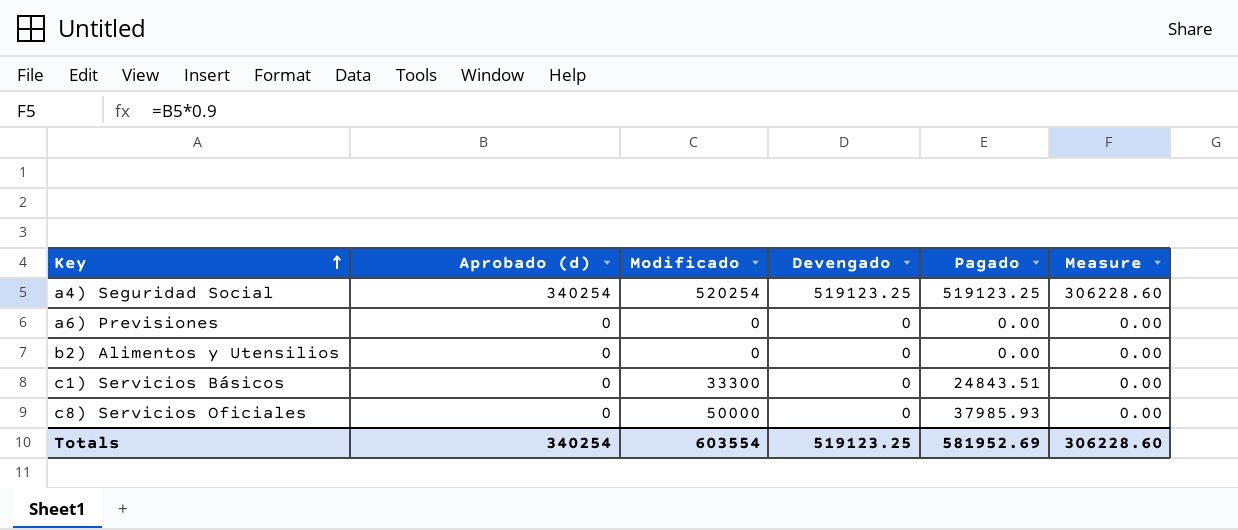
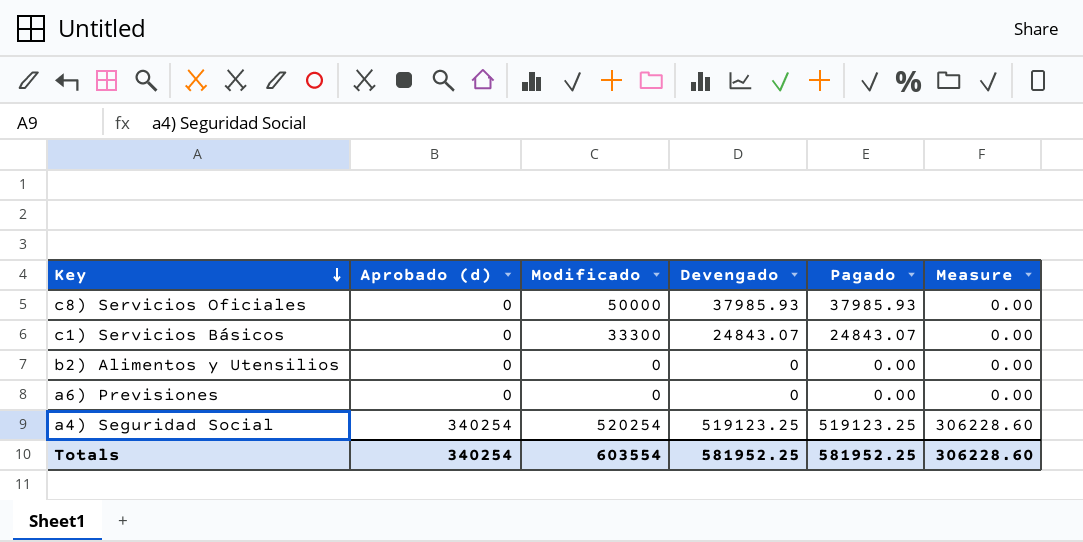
row order: Key ascending -> Key descending
c8) Servicios Oficiales | Devengado: 0 -> 37985.93
c1) Servicios Básicos | Devengado: 0 -> 24843.07
c1) Servicios Básicos | Pagado: 24843.51 -> 24843.07
Totals | Devengado: 519123.25 -> 581952.25
Totals | Pagado: 581952.69 -> 581952.25

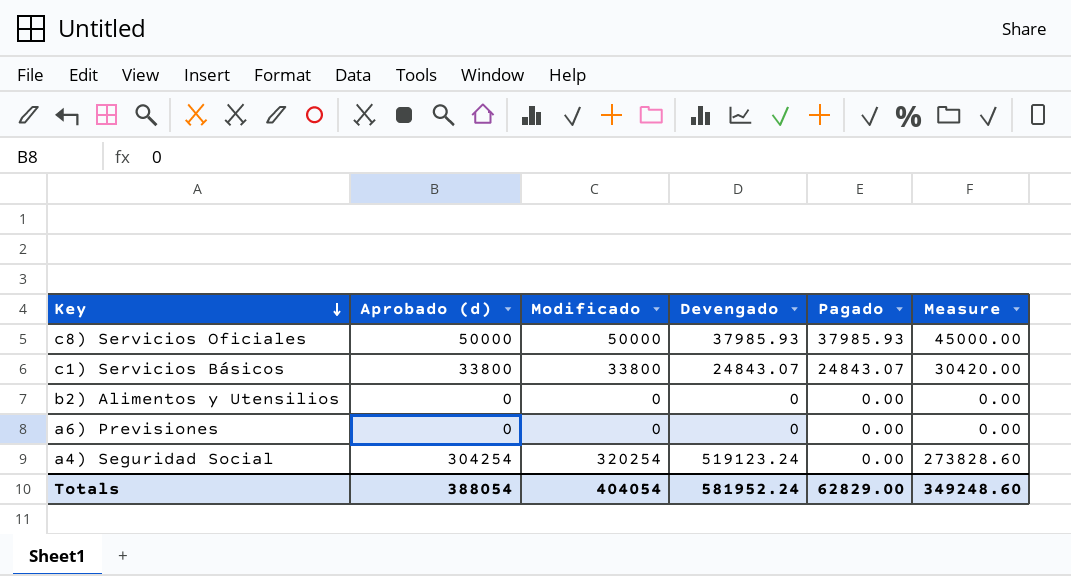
c8) Servicios Oficiales | Aprobado (d): 0 -> 50000
c8) Servicios Oficiales | Measure: 0.00 -> 45000.00
c1) Servicios Básicos | Aprobado (d): 0 -> 33800
c1) Servicios Básicos | Modificado: 33300 -> 33800
c1) Servicios Básicos | Measure: 0.00 -> 30420.00
a4) Seguridad Social | Aprobado (d): 340254 -> 304254
a4) Seguridad Social | Modificado: 520254 -> 320254
a4) Seguridad Social | Devengado: 519123.25 -> 519123.24
a4) Seguridad Social | Pagado: 519123.25 -> 0.00
a4) Seguridad Social | Measure: 306228.60 -> 273828.60
Totals | Aprobado (d): 340254 -> 388054
Totals | Modificado: 603554 -> 404054
Totals | Devengado: 581952.25 -> 581952.24
Totals | Pagado: 581952.25 -> 62829.00
Totals | Measure: 306228.60 -> 349248.60

